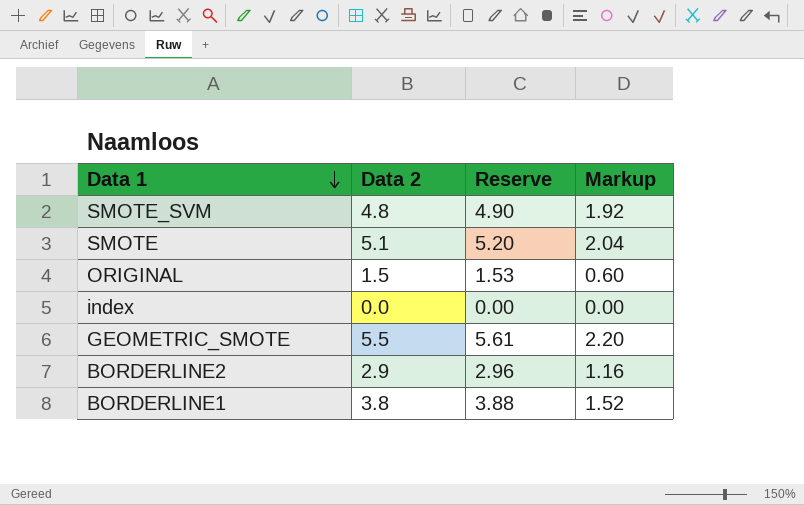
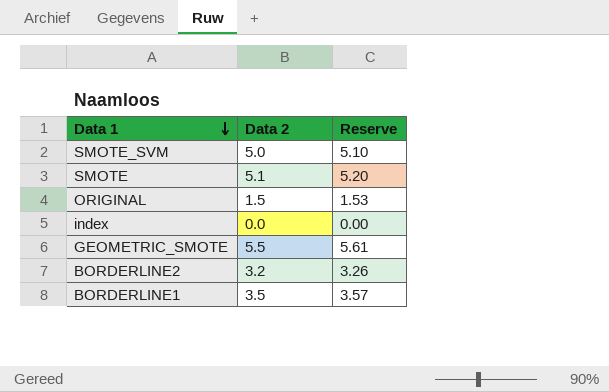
column Markup | formula: [Data 2] * 0.4 -> none
SMOTE_SVM | Data 2: 4.8 -> 5.0
SMOTE_SVM | Reserve: 4.90 -> 5.10
BORDERLINE2 | Data 2: 2.9 -> 3.2
BORDERLINE2 | Reserve: 2.96 -> 3.26
BORDERLINE1 | Data 2: 3.8 -> 3.5
BORDERLINE1 | Reserve: 3.88 -> 3.57

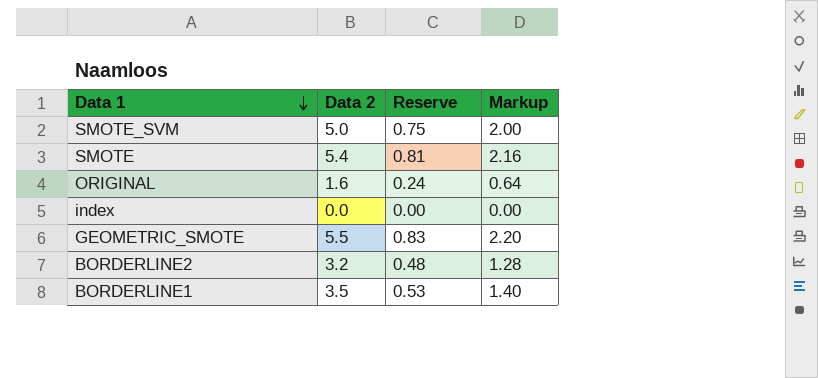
column Reserve | formula: [Data 2] * 1.02 -> [Data 2] * 0.15
column Markup | formula: none -> [Data 2] * 0.4
SMOTE | Data 2: 5.1 -> 5.4
ORIGINAL | Data 2: 1.5 -> 1.6

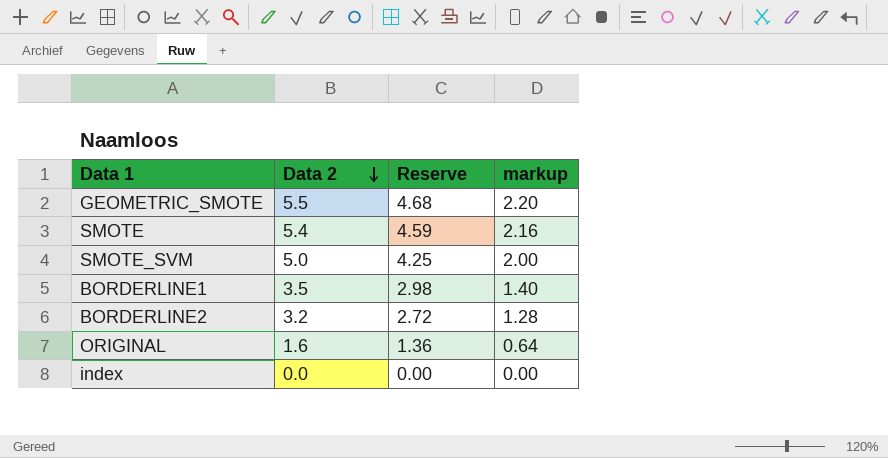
row order: Data 1 descending -> Data 2 descending
column Reserve | formula: [Data 2] * 0.15 -> [Data 2] * 0.85
column name: Markup -> markup

